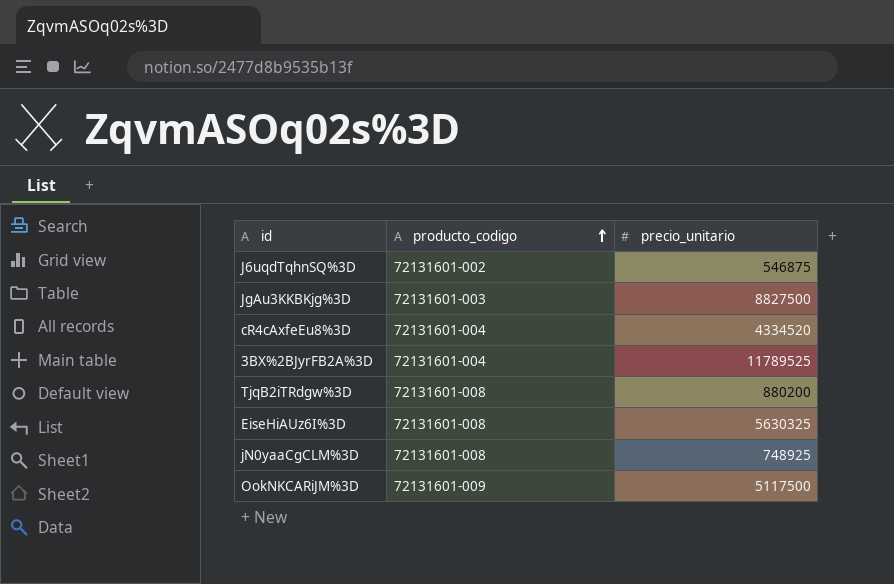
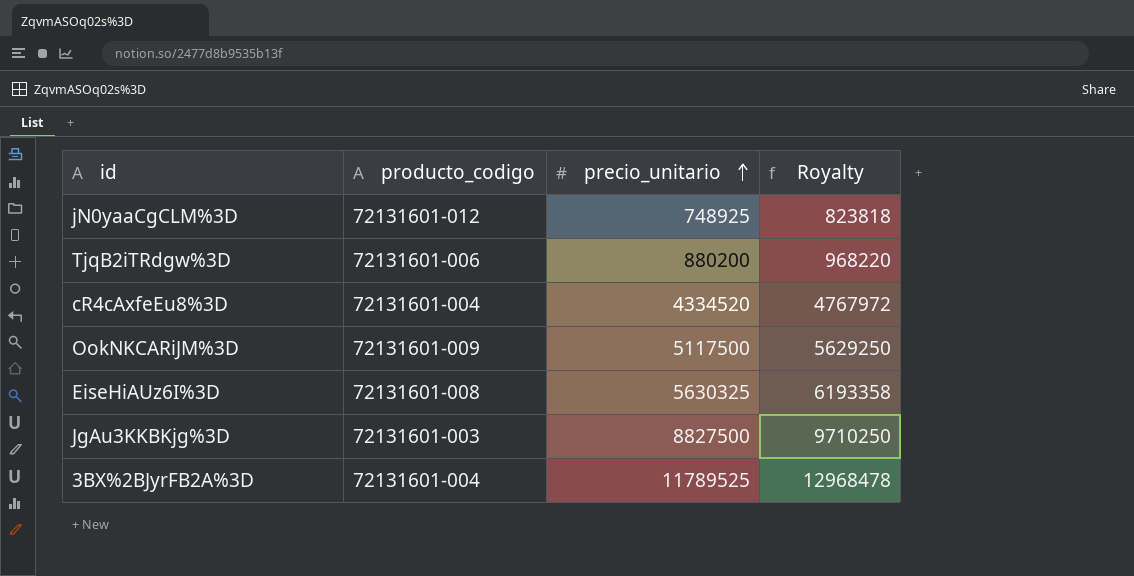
row order: producto_codigo ascending -> precio_unitario ascending
column Royalty | formula: none -> [precio_unitario] * 1.1
row J6uqdTqhnSQ%3D: 72131601-002 | 546875 -> none
jN0yaaCgCLM%3D | producto_codigo: 72131601-008 -> 72131601-012
TjqB2iTRdgw%3D | producto_codigo: 72131601-008 -> 72131601-006

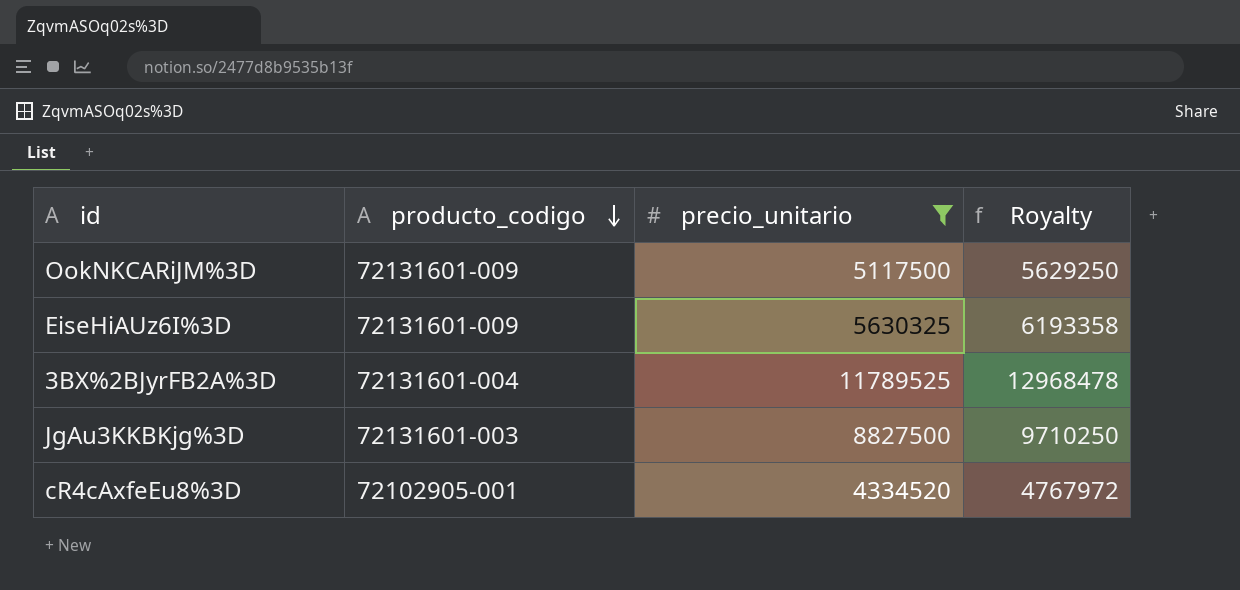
filter: none -> precio_unitario >= 4334520
row order: precio_unitario ascending -> producto_codigo descending
EiseHiAUz6I%3D | producto_codigo: 72131601-008 -> 72131601-009
cR4cAxfeEu8%3D | producto_codigo: 72131601-004 -> 72102905-001

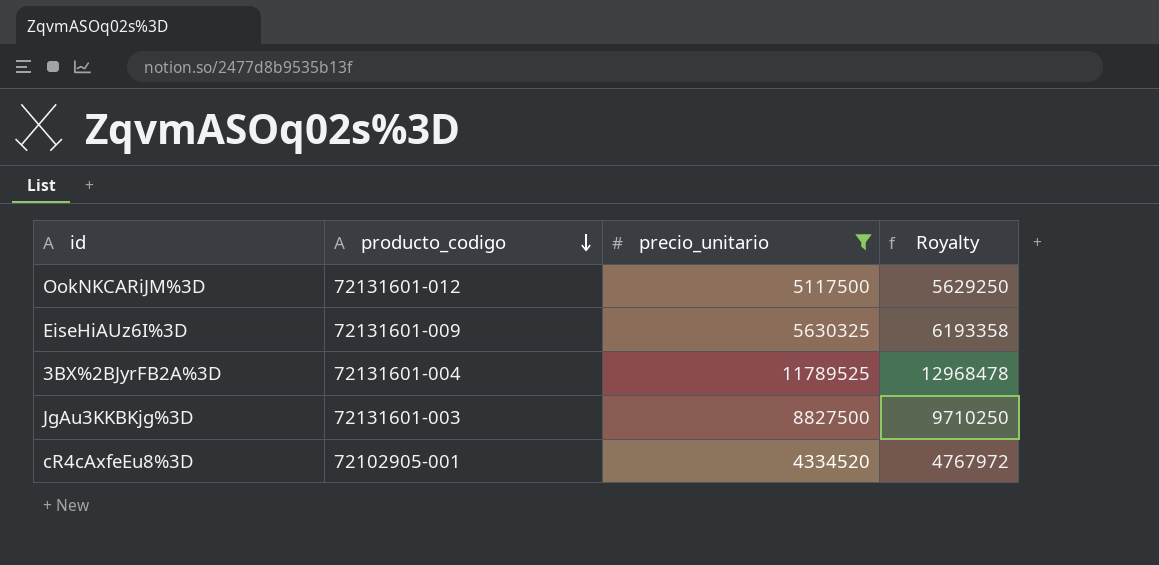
OokNKCARiJM%3D | producto_codigo: 72131601-009 -> 72131601-012

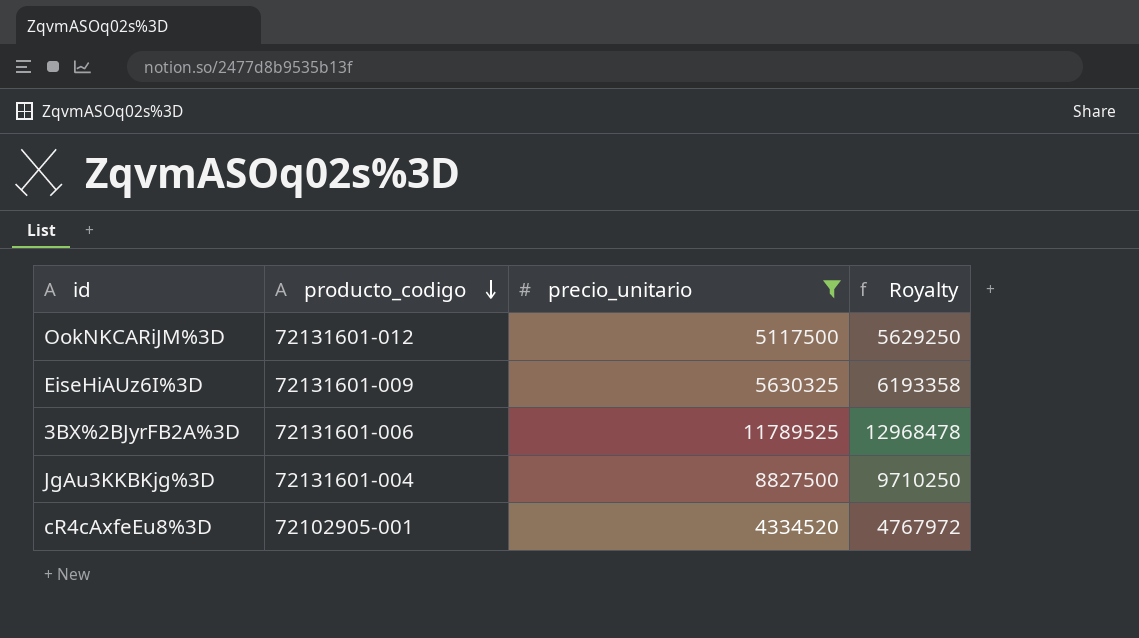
3BX%2BJyrFB2A%3D | producto_codigo: 72131601-004 -> 72131601-006
JgAu3KKBKjg%3D | producto_codigo: 72131601-003 -> 72131601-004

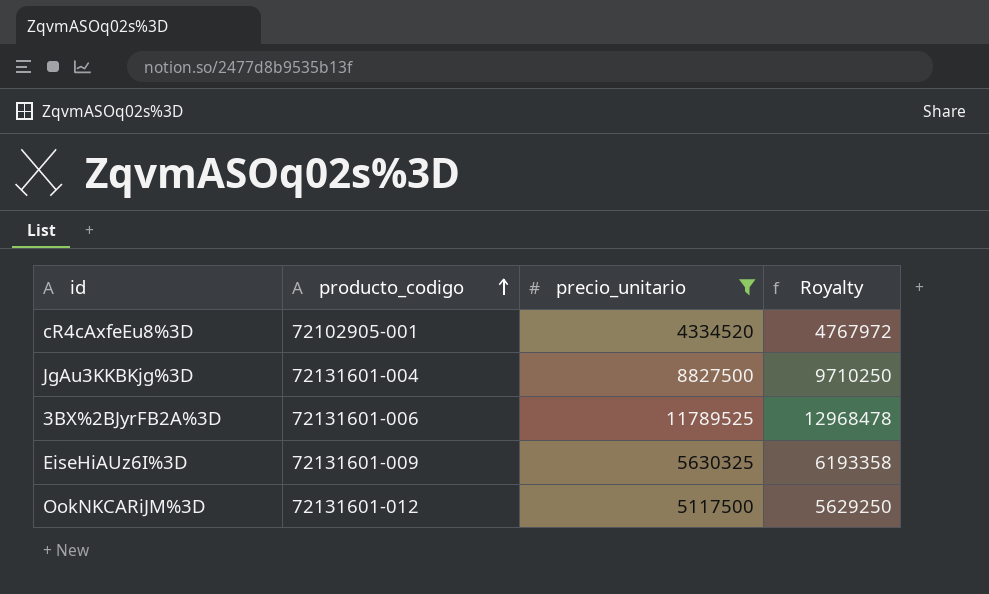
row order: producto_codigo descending -> producto_codigo ascending

